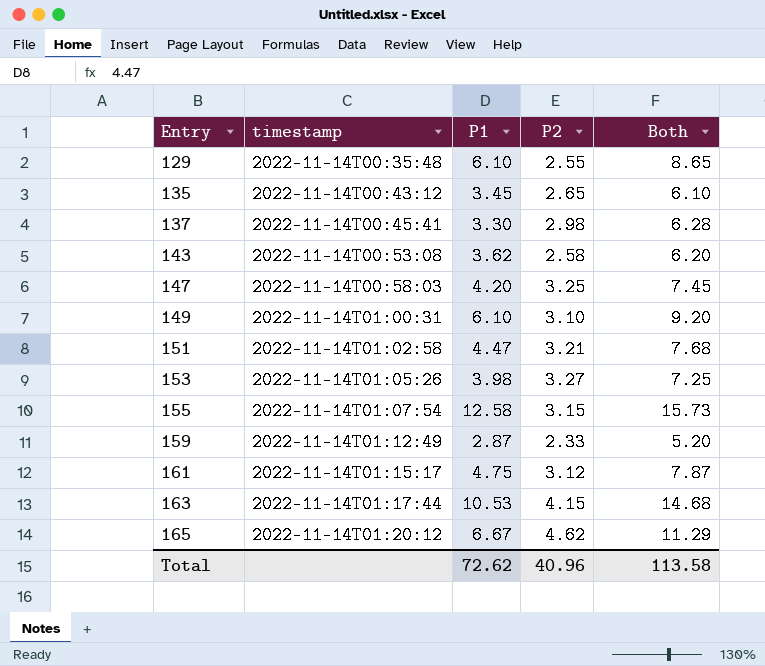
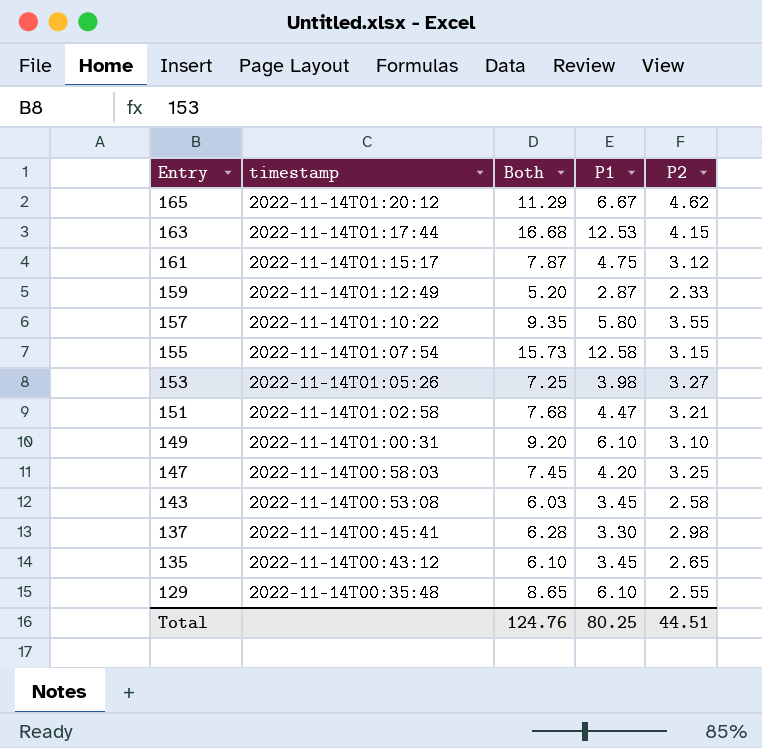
row order: Entry ascending -> Entry descending
column Both | position: 5 -> 3
163 | Both: 14.68 -> 16.68
163 | P1: 10.53 -> 12.53
row 157: none -> 2022-11-14T01:10:22 | 9.35 | 5.80 | 3.55
143 | Both: 6.20 -> 6.03
143 | P1: 3.62 -> 3.45
Total | Both: 113.58 -> 124.76
Total | P1: 72.62 -> 80.25
Total | P2: 40.96 -> 44.51

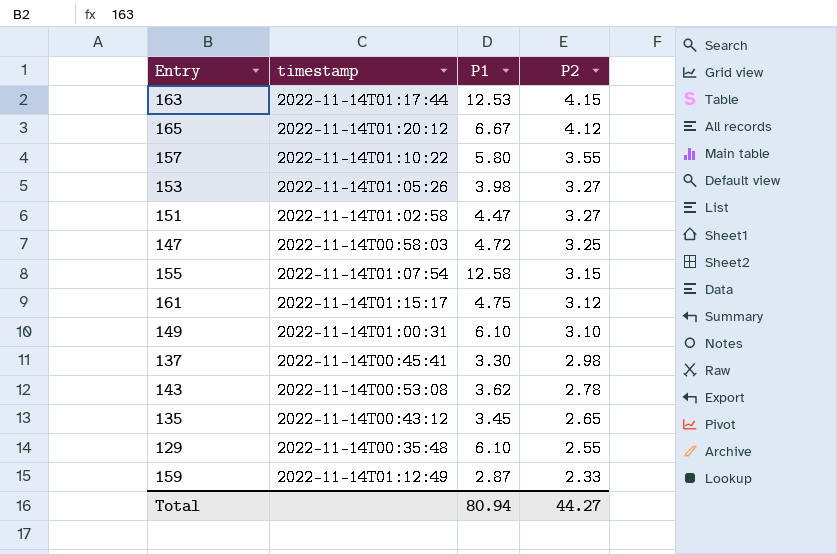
row order: Entry descending -> P2 descending
column Both | formula: [P1] + [P2] -> none
165 | P2: 4.62 -> 4.12
151 | P2: 3.21 -> 3.27
147 | P1: 4.20 -> 4.72
143 | P1: 3.45 -> 3.62
143 | P2: 2.58 -> 2.78
Total | P1: 80.25 -> 80.94
Total | P2: 44.51 -> 44.27

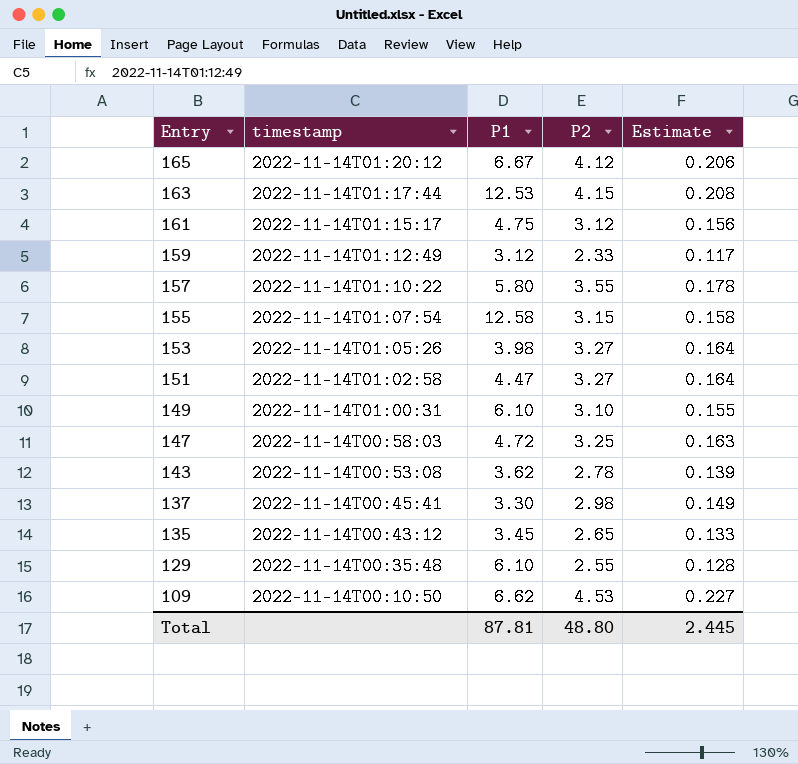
row order: P2 descending -> Entry descending
column Estimate | formula: none -> [P2] * 0.05
159 | P1: 2.87 -> 3.12
row 109: none -> 2022-11-14T00:10:50 | 6.62 | 4.53 | 0.227
Total | P1: 80.94 -> 87.81
Total | P2: 44.27 -> 48.80

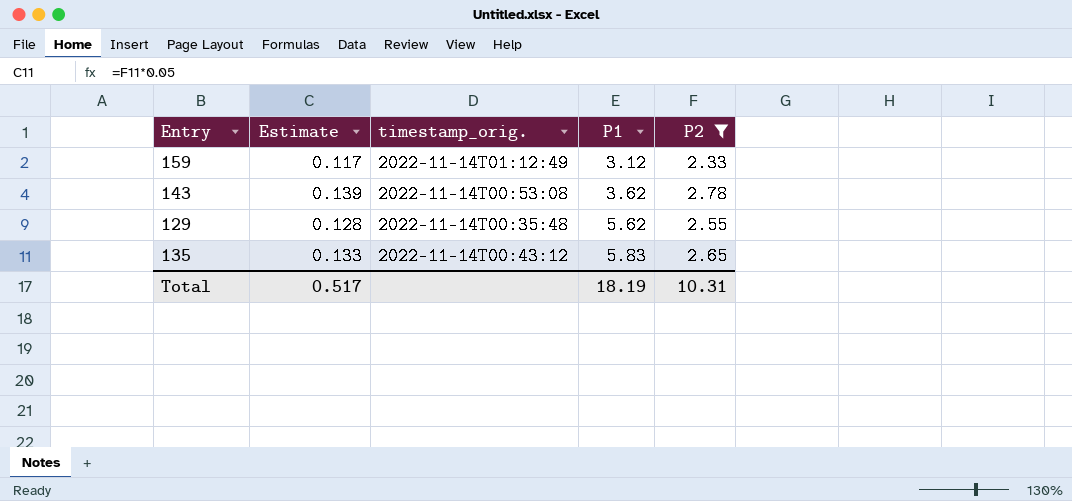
filter: none -> P2 <= 2.78
row order: Entry descending -> P1 ascending
column Estimate | position: 5 -> 2
column name: timestamp -> timestamp_orig.
129 | P1: 6.10 -> 5.62
135 | P1: 3.45 -> 5.83
Total | Estimate: 2.445 -> 0.517
Total | P1: 87.81 -> 18.19
Total | P2: 48.80 -> 10.31

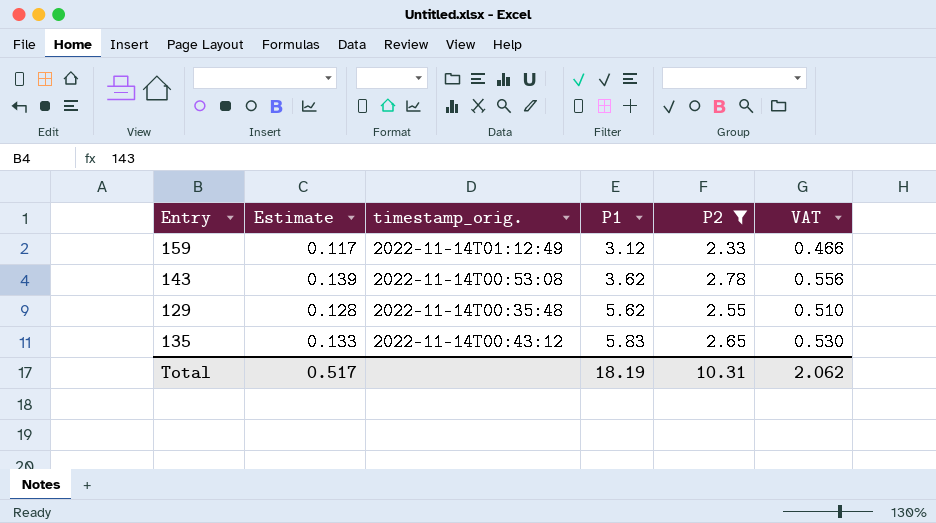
column VAT | formula: none -> [P2] * 0.2

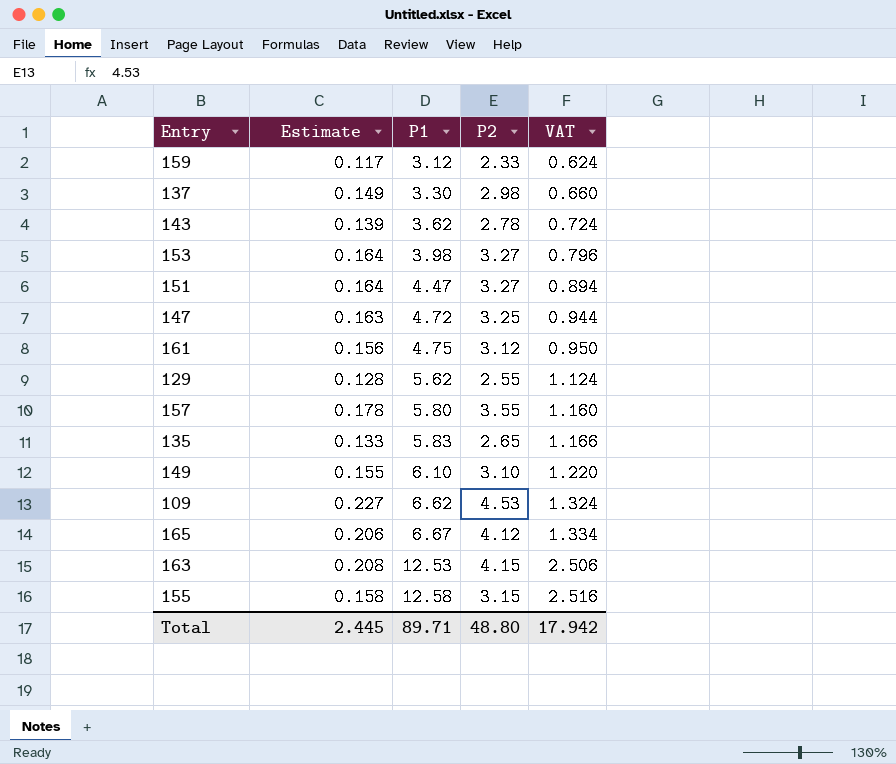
filter: P2 <= 2.78 -> none
column timestamp_orig. | position: 3 -> none
column VAT | formula: [P2] * 0.2 -> [P1] * 0.2
Total | Estimate: 0.517 -> 2.445
Total | P1: 18.19 -> 89.71
Total | P2: 10.31 -> 48.80
Total | VAT: 2.062 -> 17.942

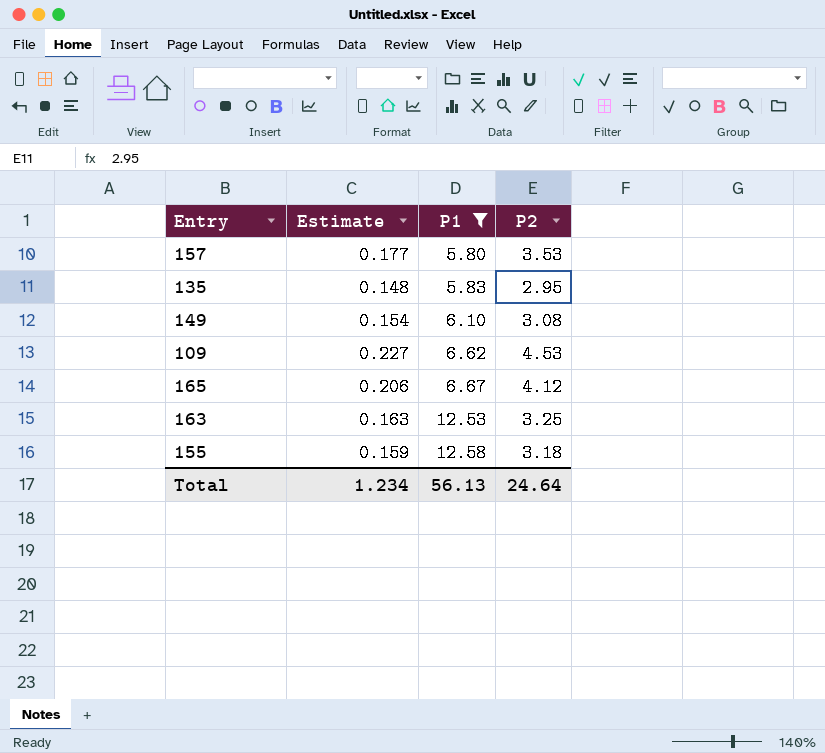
filter: none -> P1 >= 5.80
column VAT | formula: [P1] * 0.2 -> none
157 | Estimate: 0.178 -> 0.177
157 | P2: 3.55 -> 3.53
135 | Estimate: 0.133 -> 0.148
135 | P2: 2.65 -> 2.95
149 | Estimate: 0.155 -> 0.154
149 | P2: 3.10 -> 3.08
163 | Estimate: 0.208 -> 0.163
163 | P2: 4.15 -> 3.25
155 | Estimate: 0.158 -> 0.159
155 | P2: 3.15 -> 3.18
Total | Estimate: 2.445 -> 1.234
Total | P1: 89.71 -> 56.13
Total | P2: 48.80 -> 24.64

